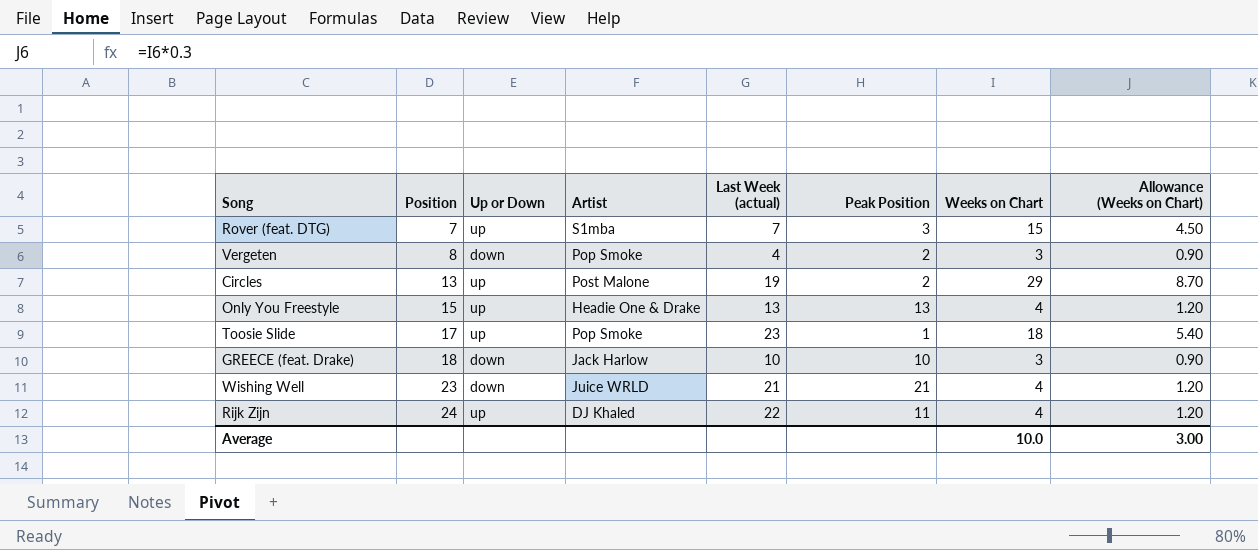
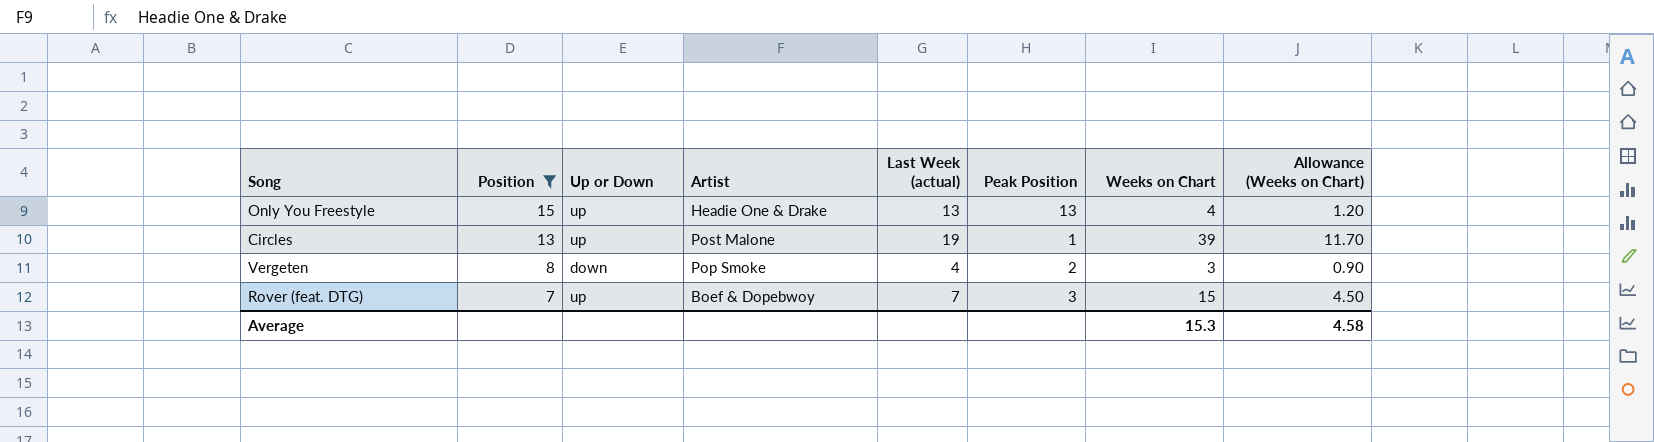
filter: none -> Position <= 15
row order: Position ascending -> Position descending
Circles | Peak Position: 2 -> 1
Circles | Weeks on Chart: 29 -> 39
Circles | Allowance (Weeks on Chart): 8.70 -> 11.70
Rover (feat. DTG) | Artist: S1mba -> Boef & Dopebwoy
Average | Weeks on Chart: 10.0 -> 15.3
Average | Allowance (Weeks on Chart): 3.00 -> 4.58

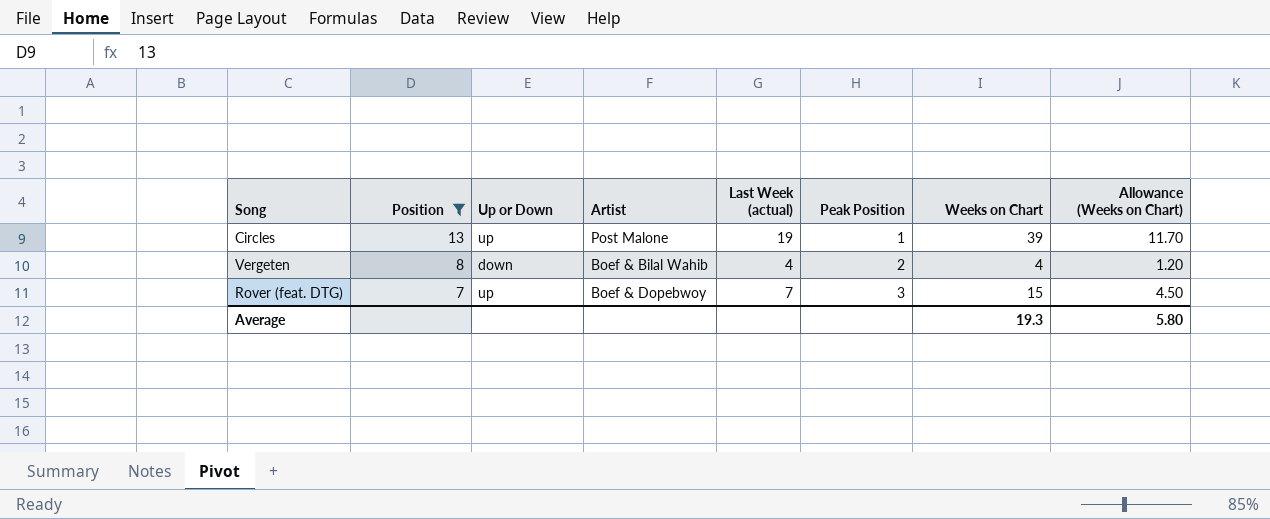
row Only You Freestyle: 15 | up | Headie One & Drake | 13 | 13 | 4 | 1.20 -> none
Vergeten | Artist: Pop Smoke -> Boef & Bilal Wahib
Vergeten | Weeks on Chart: 3 -> 4
Vergeten | Allowance (Weeks on Chart): 0.90 -> 1.20
Average | Weeks on Chart: 15.3 -> 19.3
Average | Allowance (Weeks on Chart): 4.58 -> 5.80

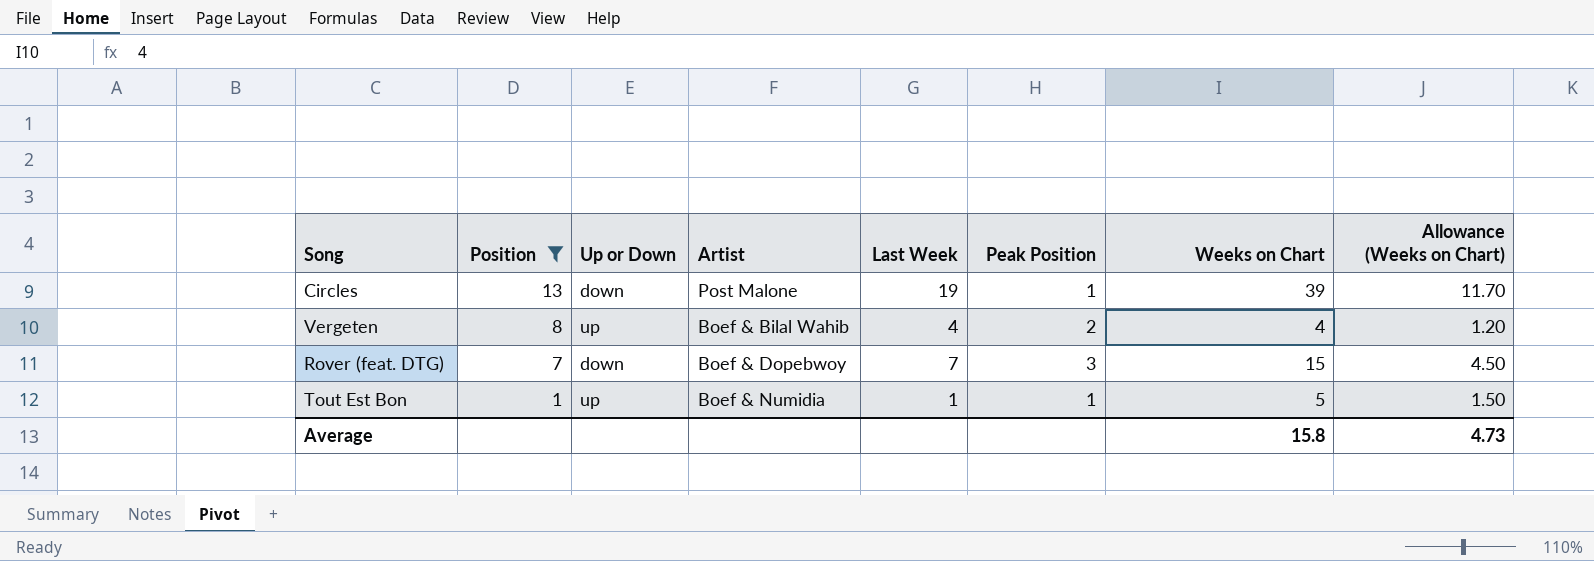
column name: Last Week (actual) -> Last Week
Circles | Up or Down: up -> down
Vergeten | Up or Down: down -> up
Rover (feat. DTG) | Up or Down: up -> down
row Tout Est Bon: none -> 1 | up | Boef & Numidia | 1 | 1 | 5 | 1.50
Average | Weeks on Chart: 19.3 -> 15.8
Average | Allowance (Weeks on Chart): 5.80 -> 4.73

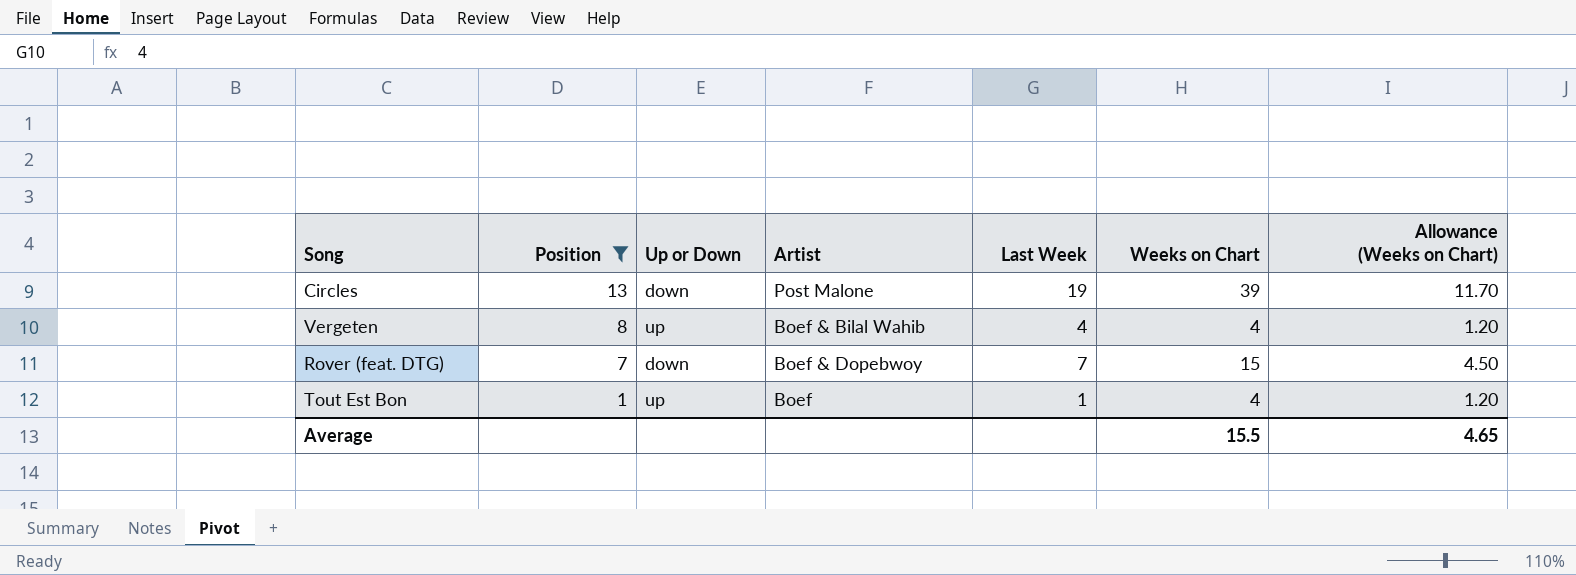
column Peak Position | position: 6 -> none
Tout Est Bon | Artist: Boef & Numidia -> Boef
Tout Est Bon | Weeks on Chart: 5 -> 4
Tout Est Bon | Allowance (Weeks on Chart): 1.50 -> 1.20
Average | Weeks on Chart: 15.8 -> 15.5
Average | Allowance (Weeks on Chart): 4.73 -> 4.65

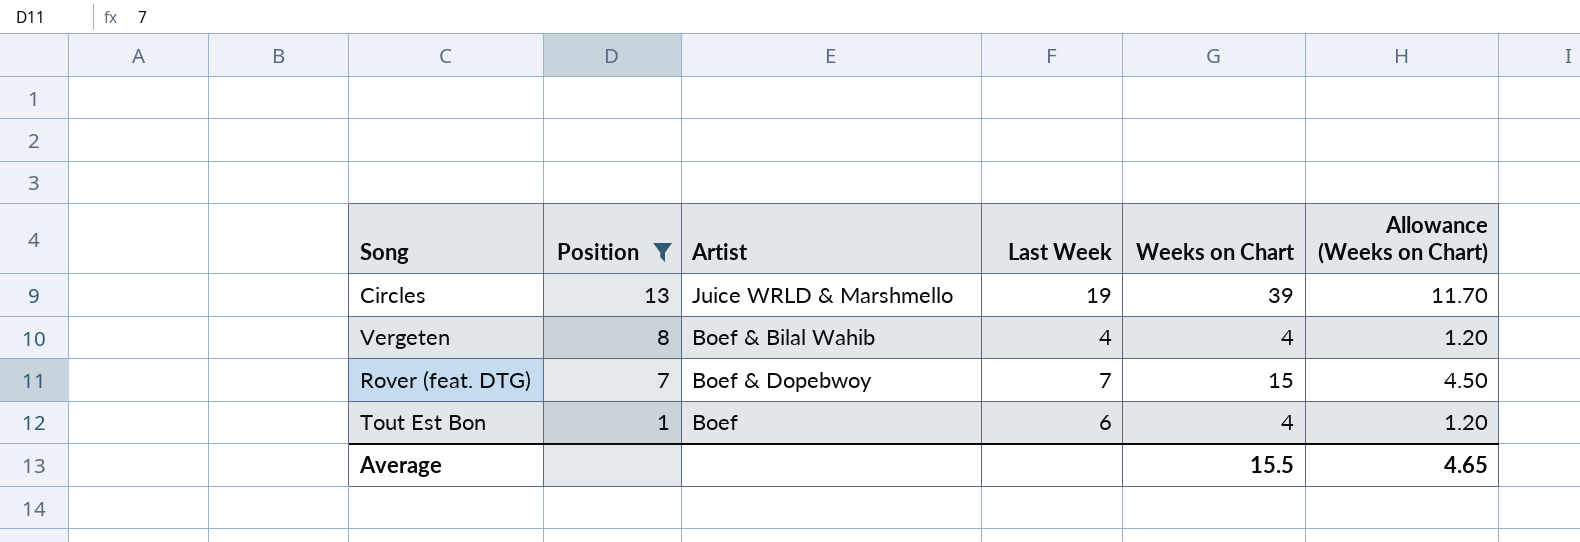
column Up or Down | position: 3 -> none
Circles | Artist: Post Malone -> Juice WRLD & Marshmello
Tout Est Bon | Last Week: 1 -> 6

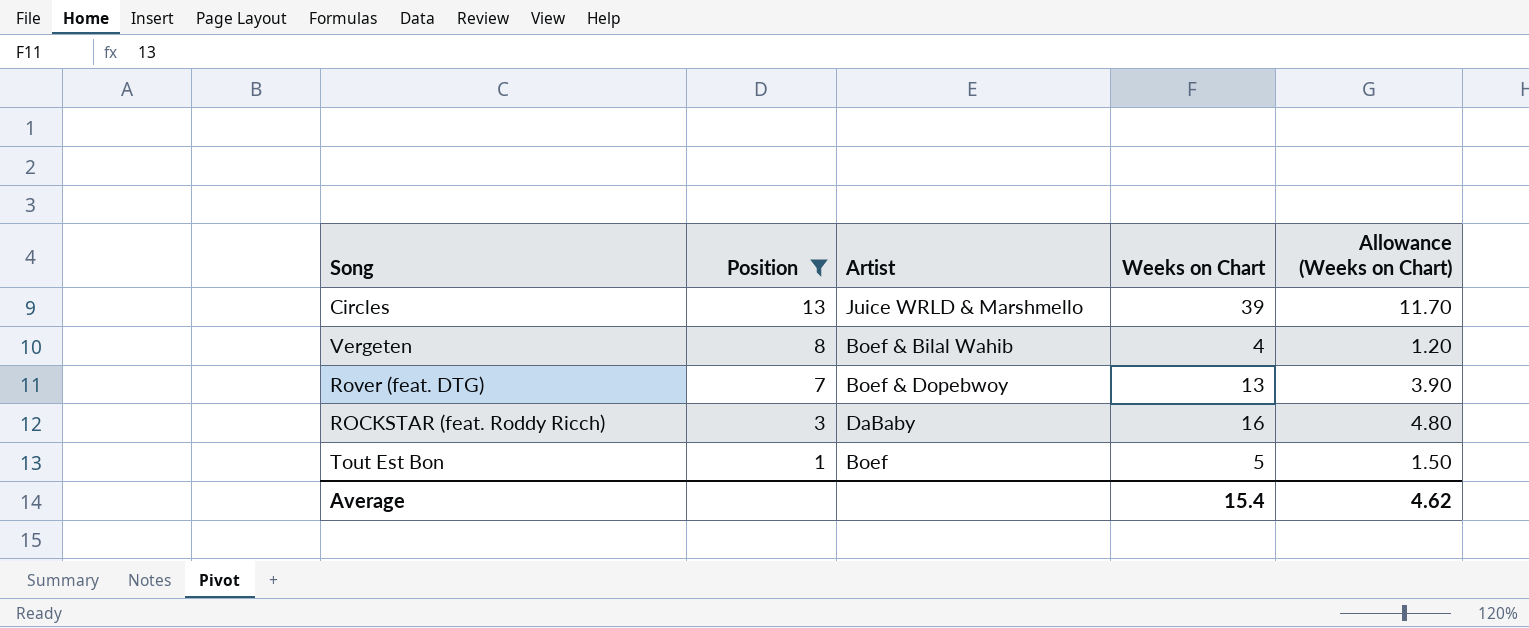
column Last Week | position: 4 -> none
Rover (feat. DTG) | Weeks on Chart: 15 -> 13
Rover (feat. DTG) | Allowance (Weeks on Chart): 4.50 -> 3.90
row ROCKSTAR (feat. Roddy Ricch): none -> 3 | DaBaby | 16 | 4.80
Tout Est Bon | Weeks on Chart: 4 -> 5
Tout Est Bon | Allowance (Weeks on Chart): 1.20 -> 1.50
Average | Weeks on Chart: 15.5 -> 15.4
Average | Allowance (Weeks on Chart): 4.65 -> 4.62

